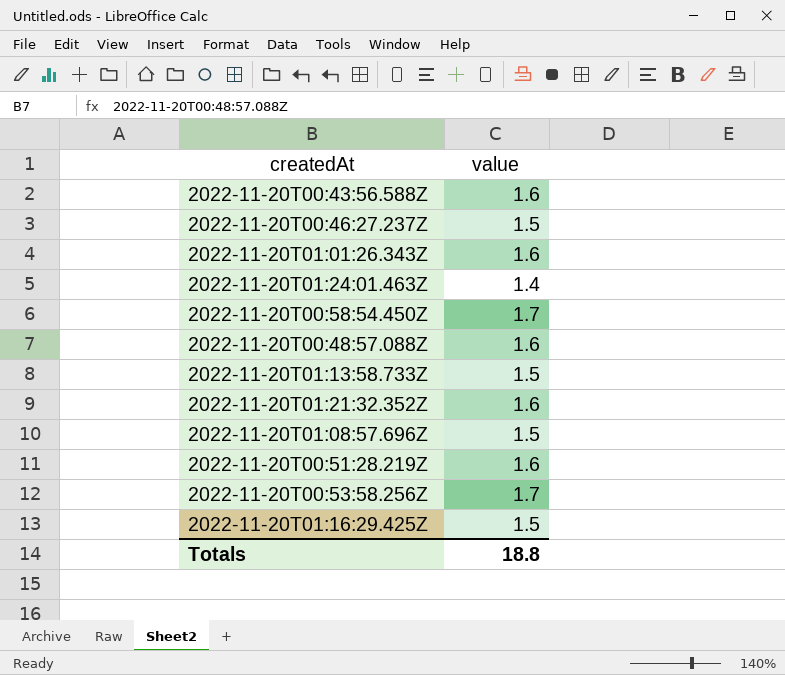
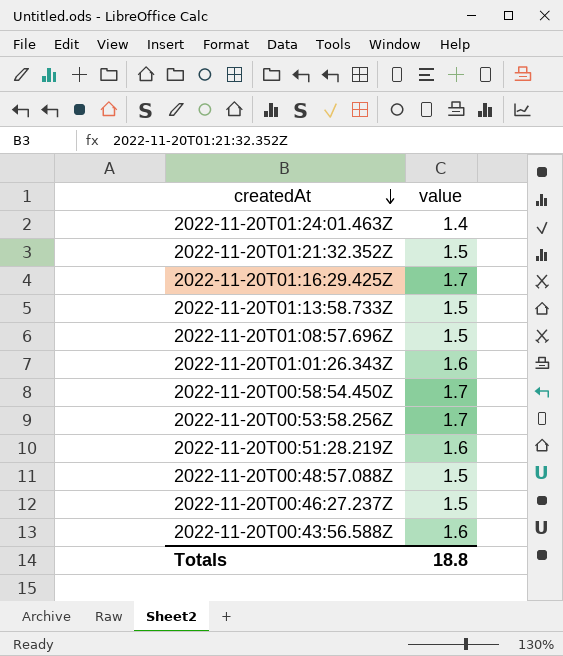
row order: none -> createdAt descending
2022-11-20T01:21:32.352Z | value: 1.6 -> 1.5
2022-11-20T01:16:29.425Z | value: 1.5 -> 1.7
2022-11-20T00:48:57.088Z | value: 1.6 -> 1.5

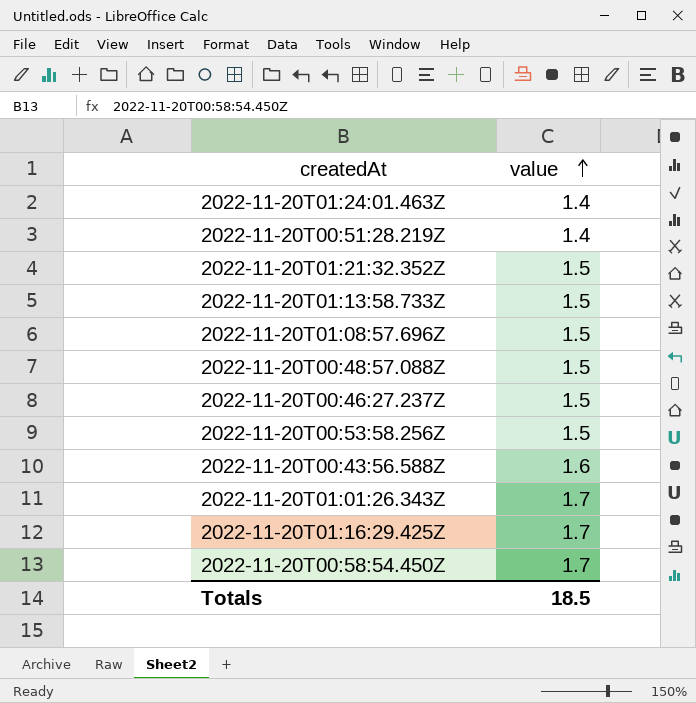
row order: createdAt descending -> value ascending
2022-11-20T00:51:28.219Z | value: 1.6 -> 1.4
2022-11-20T00:53:58.256Z | value: 1.7 -> 1.5
2022-11-20T01:01:26.343Z | value: 1.6 -> 1.7
Totals | value: 18.8 -> 18.5

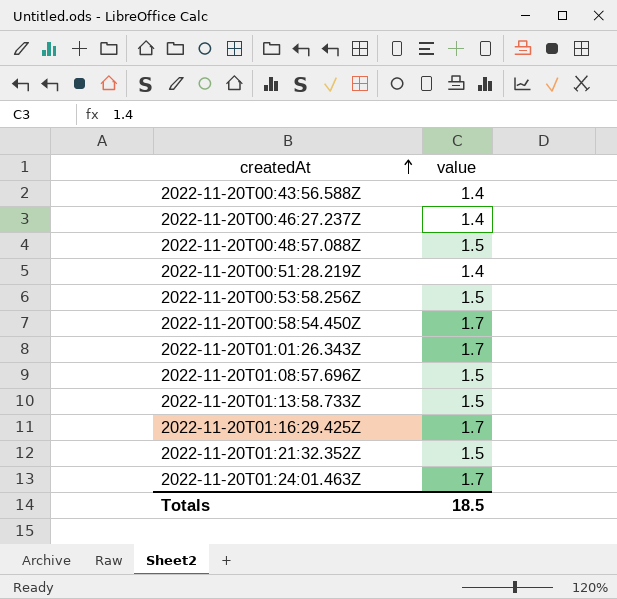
row order: value ascending -> createdAt ascending
2022-11-20T00:43:56.588Z | value: 1.6 -> 1.4
2022-11-20T00:46:27.237Z | value: 1.5 -> 1.4
2022-11-20T01:24:01.463Z | value: 1.4 -> 1.7

